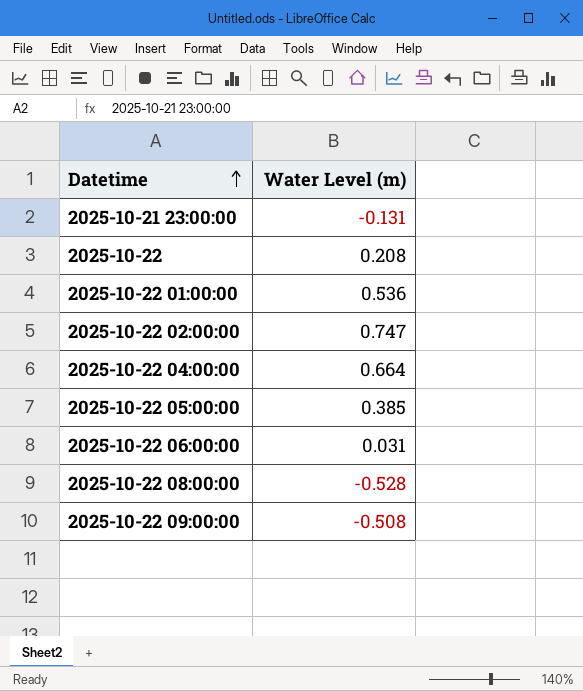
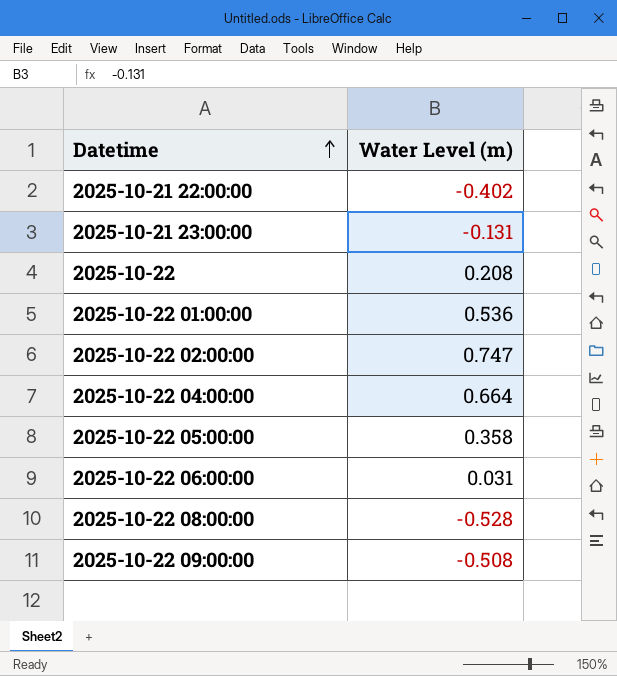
row 2025-10-21 22:00:00: none -> -0.402
2025-10-22 05:00:00 | Water Level (m): 0.385 -> 0.358

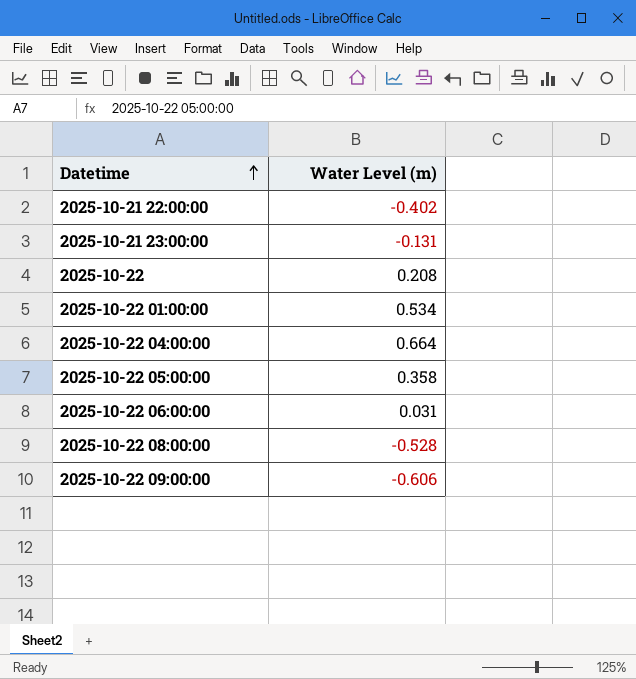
row 2025-10-22 02:00:00: 0.747 -> none
2025-10-22 01:00:00 | Water Level (m): 0.536 -> 0.534
2025-10-22 09:00:00 | Water Level (m): -0.508 -> -0.606

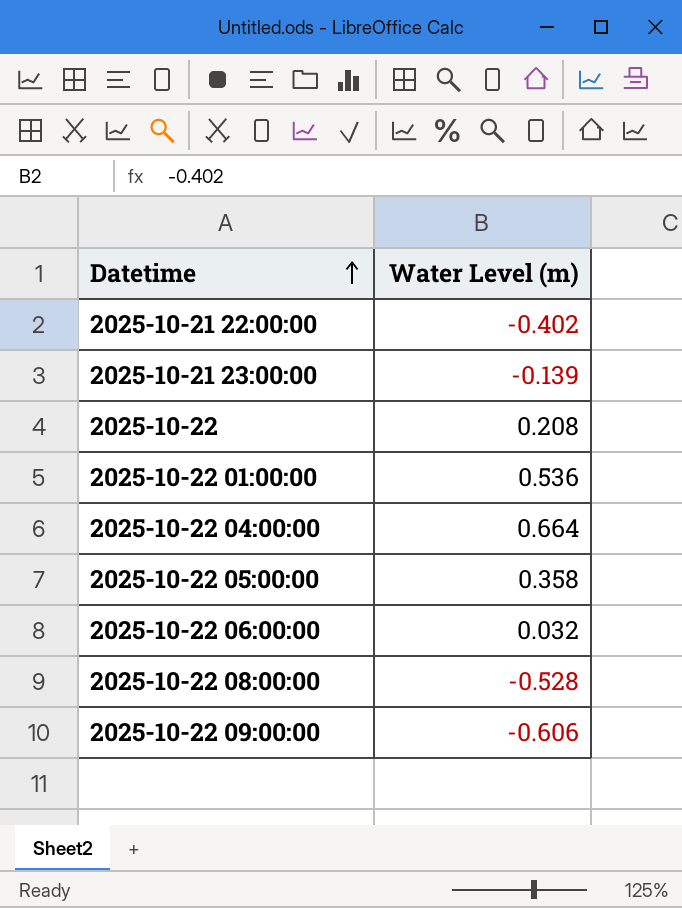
2025-10-21 23:00:00 | Water Level (m): -0.131 -> -0.139
2025-10-22 01:00:00 | Water Level (m): 0.534 -> 0.536
2025-10-22 06:00:00 | Water Level (m): 0.031 -> 0.032

